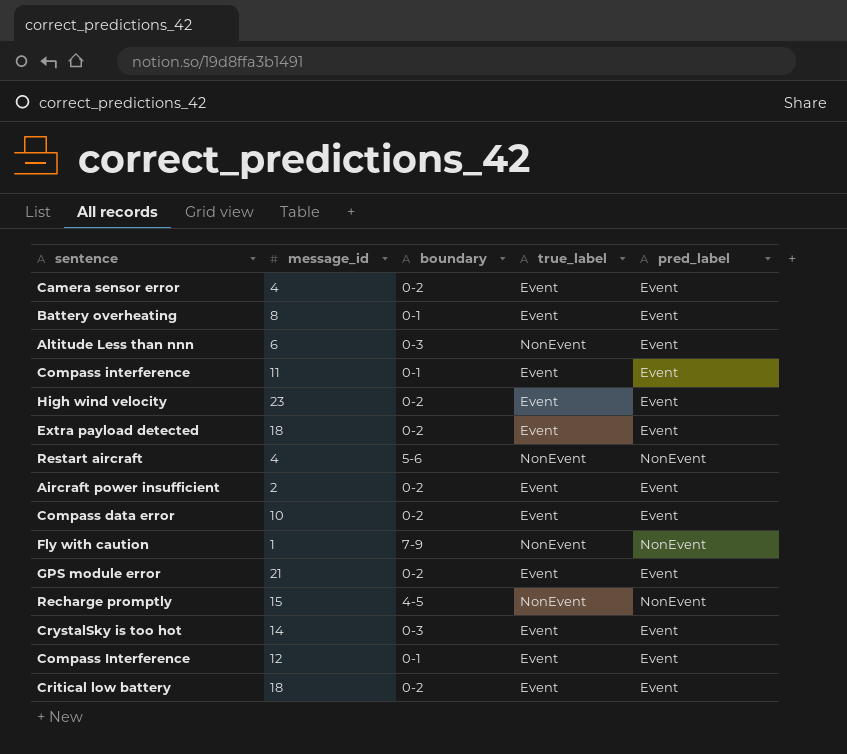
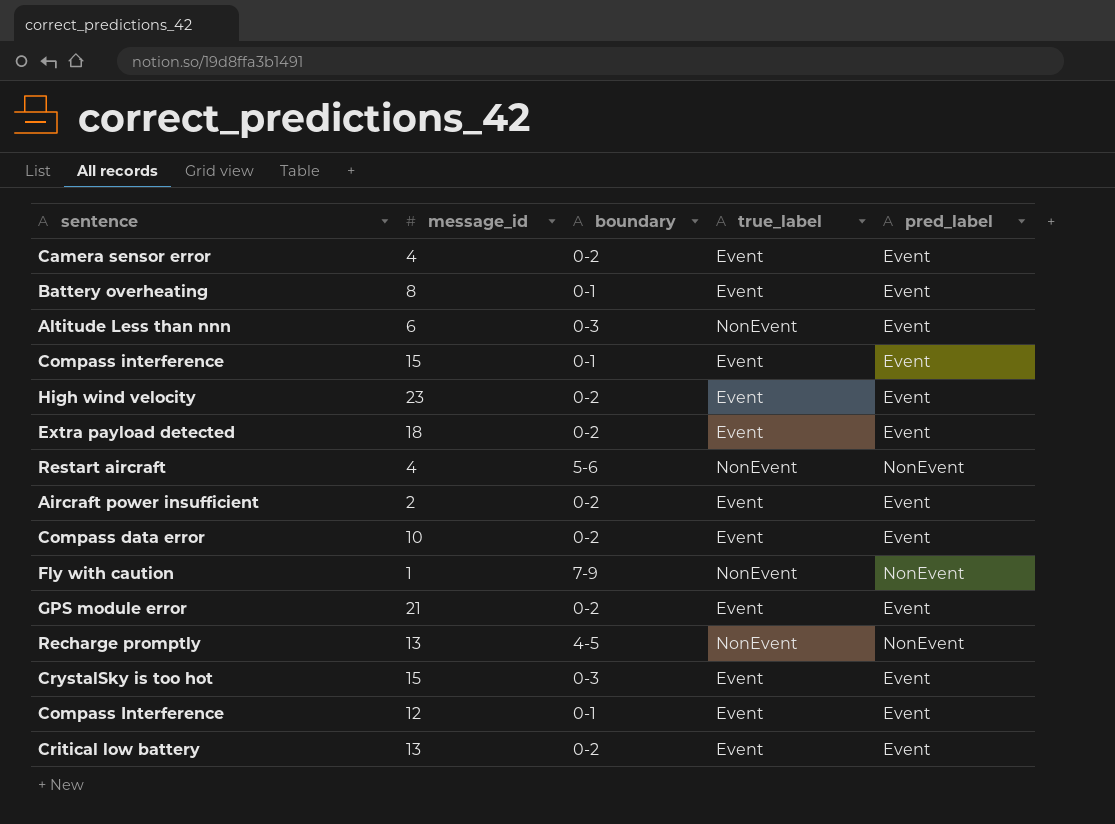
Compass interference | message_id: 11 -> 15
Recharge promptly | message_id: 15 -> 13
CrystalSky is too hot | message_id: 14 -> 15
Critical low battery | message_id: 18 -> 13

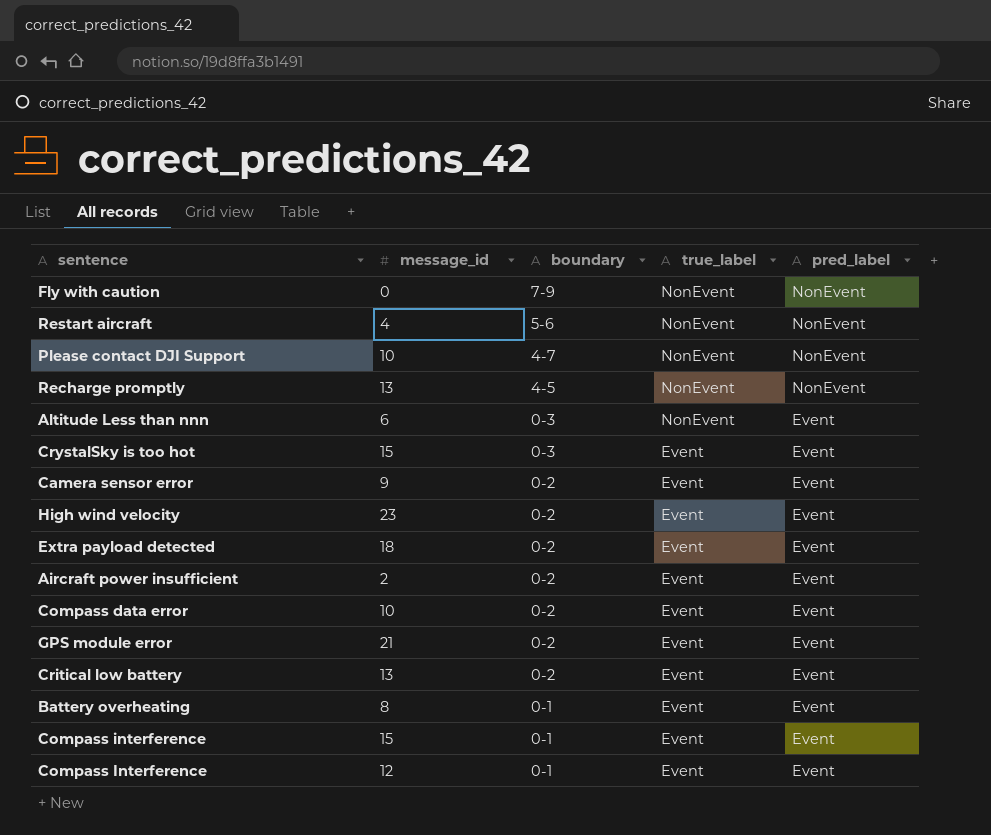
row order: none -> boundary descending
Fly with caution | message_id: 1 -> 0
row Please contact DJI Support: none -> 10 | 4-7 | NonEvent | NonEvent
Camera sensor error | message_id: 4 -> 9

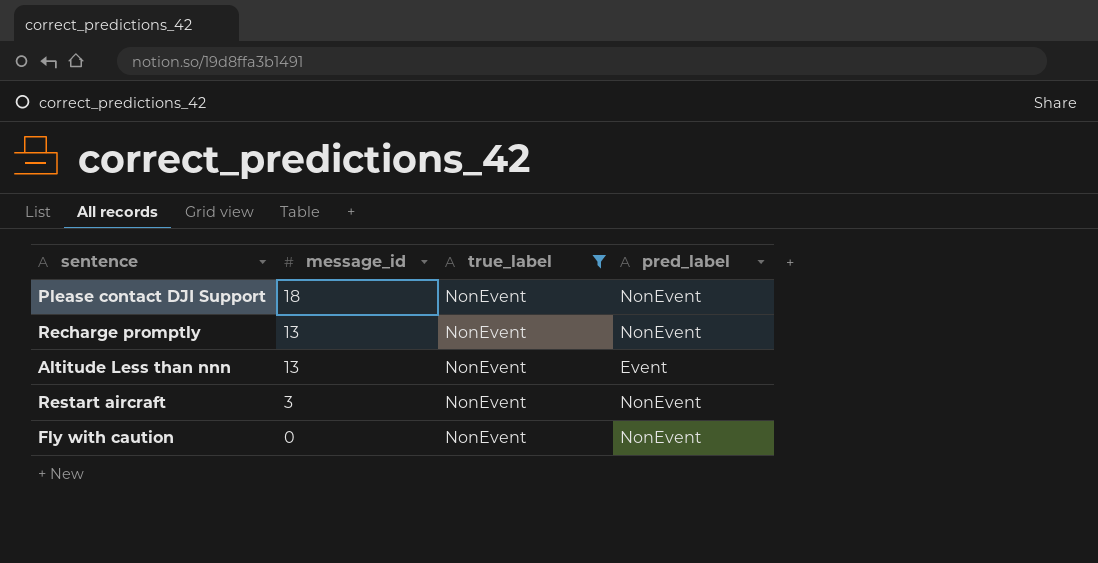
filter: none -> true_label = NonEvent
row order: boundary descending -> message_id descending
column boundary | position: 3 -> none
Please contact DJI Support | message_id: 10 -> 18
Altitude Less than nnn | message_id: 6 -> 13
Restart aircraft | message_id: 4 -> 3

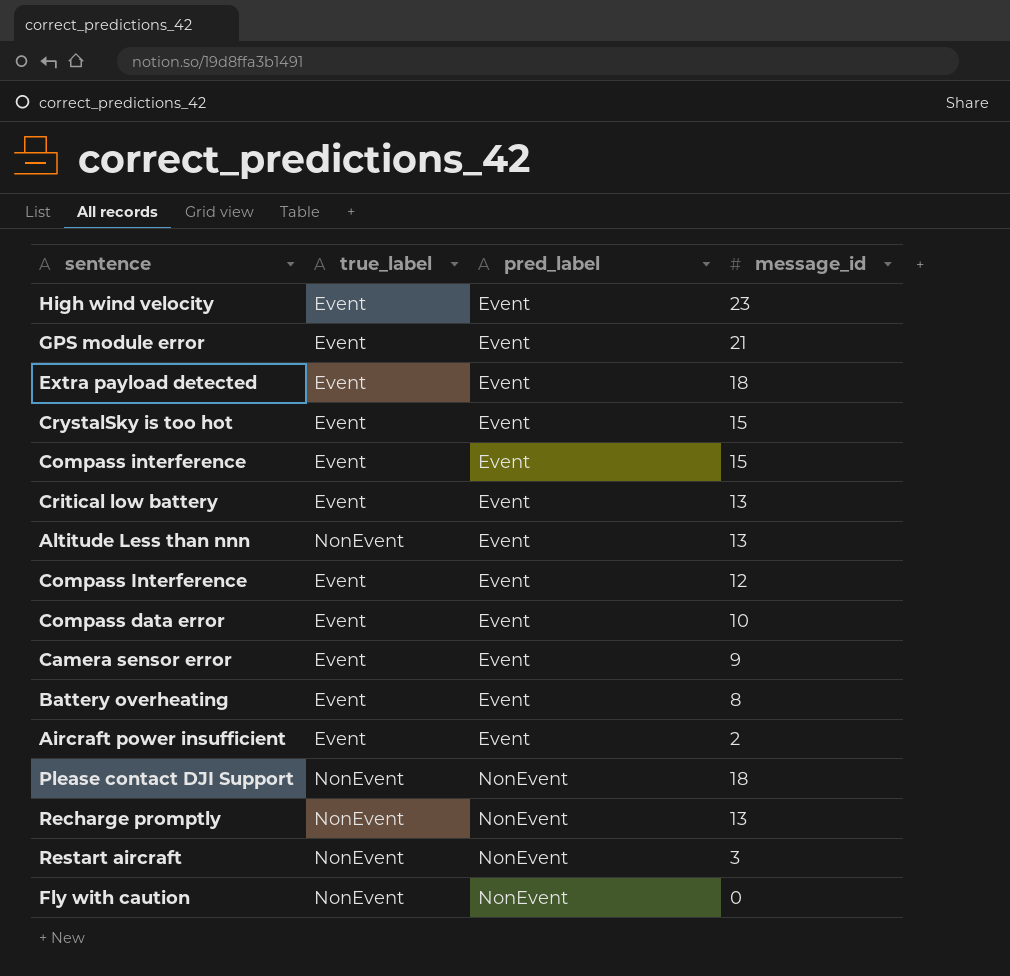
filter: true_label = NonEvent -> none
row order: message_id descending -> pred_label ascending
column message_id | position: 2 -> 4

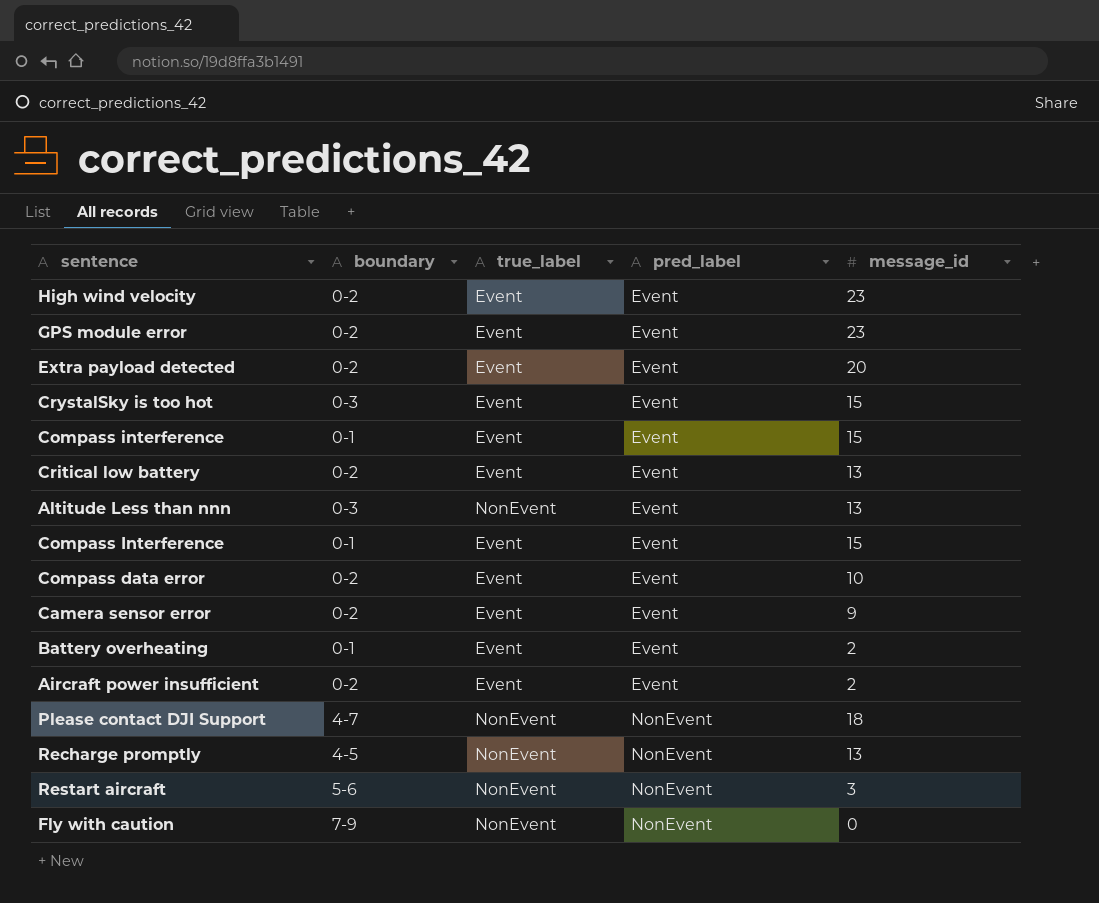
column boundary | position: none -> 2
GPS module error | message_id: 21 -> 23
Extra payload detected | message_id: 18 -> 20
Compass Interference | message_id: 12 -> 15
Battery overheating | message_id: 8 -> 2

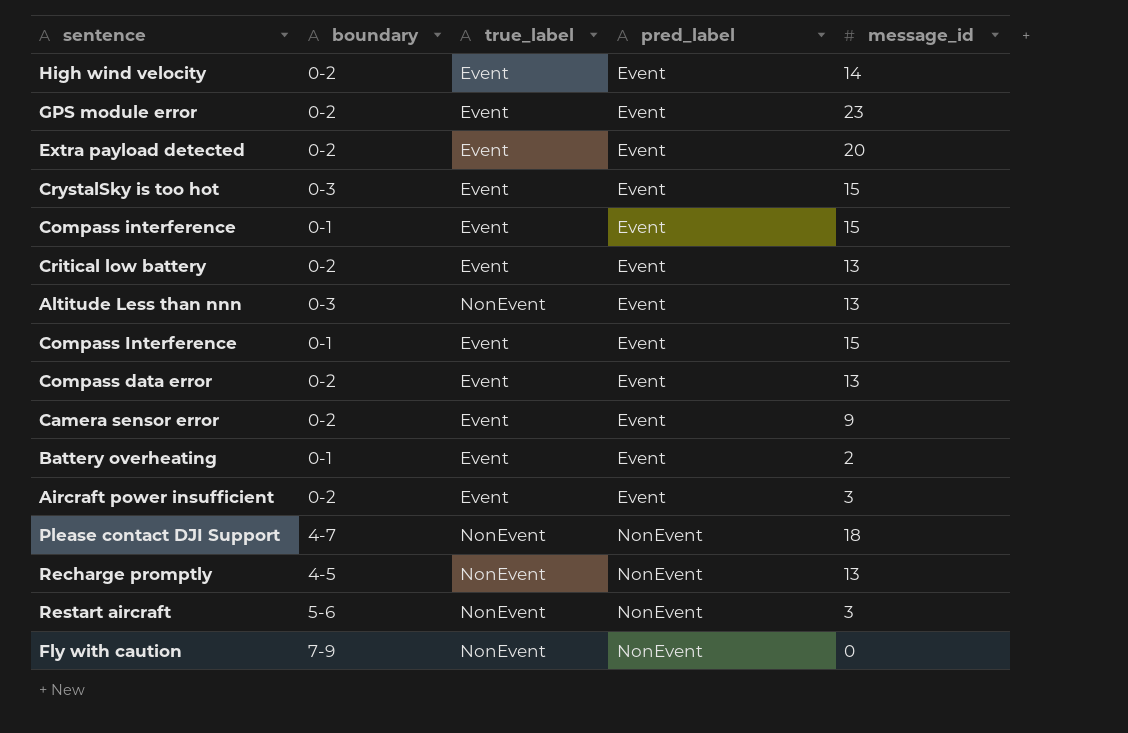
High wind velocity | message_id: 23 -> 14
Compass data error | message_id: 10 -> 13
Aircraft power insufficient | message_id: 2 -> 3

